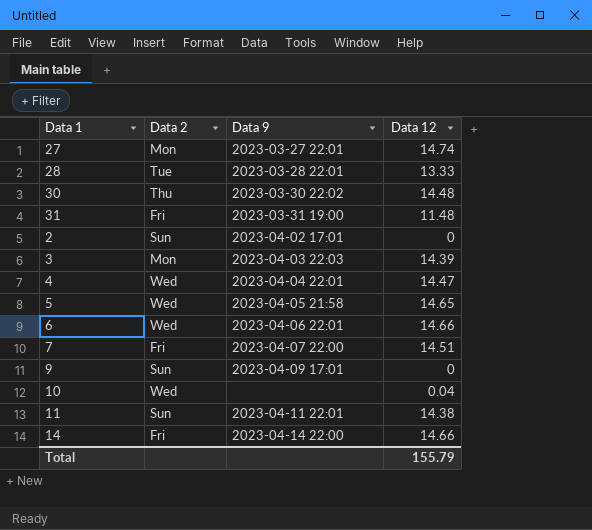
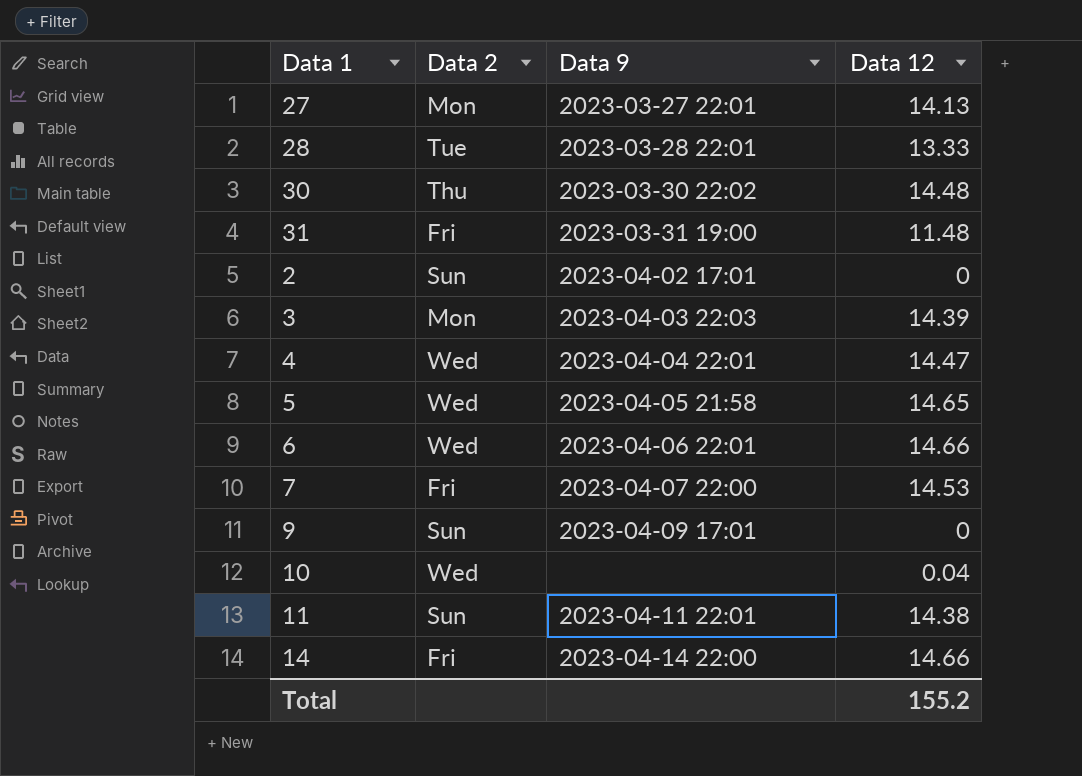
27 | Data 12: 14.74 -> 14.13
7 | Data 12: 14.51 -> 14.53
Total | Data 12: 155.79 -> 155.2

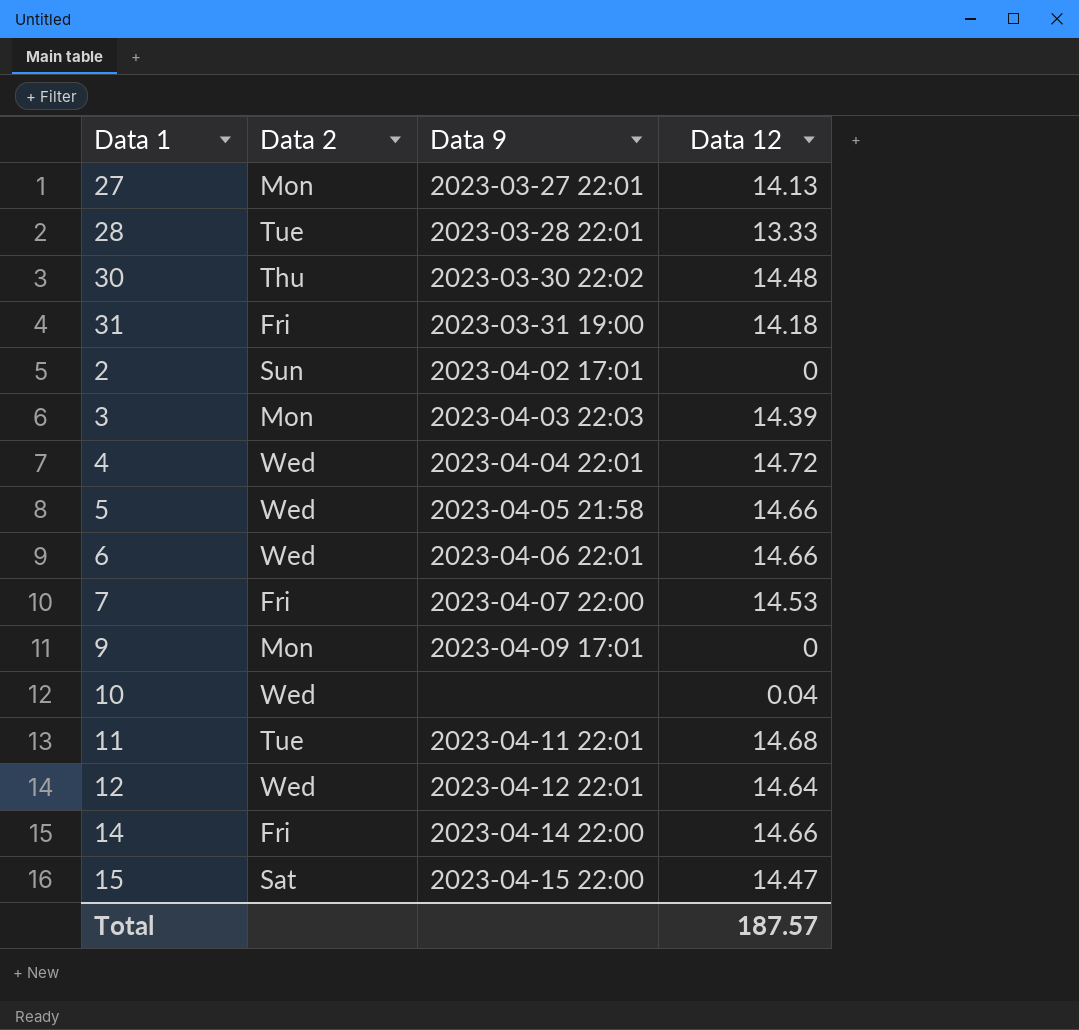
31 | Data 12: 11.48 -> 14.18
4 | Data 12: 14.47 -> 14.72
5 | Data 12: 14.65 -> 14.66
9 | Data 2: Sun -> Mon
11 | Data 2: Sun -> Tue
11 | Data 12: 14.38 -> 14.68
row 12: none -> Wed | 2023-04-12 22:01 | 14.64
row 15: none -> Sat | 2023-04-15 22:00 | 14.47
Total | Data 12: 155.2 -> 187.57

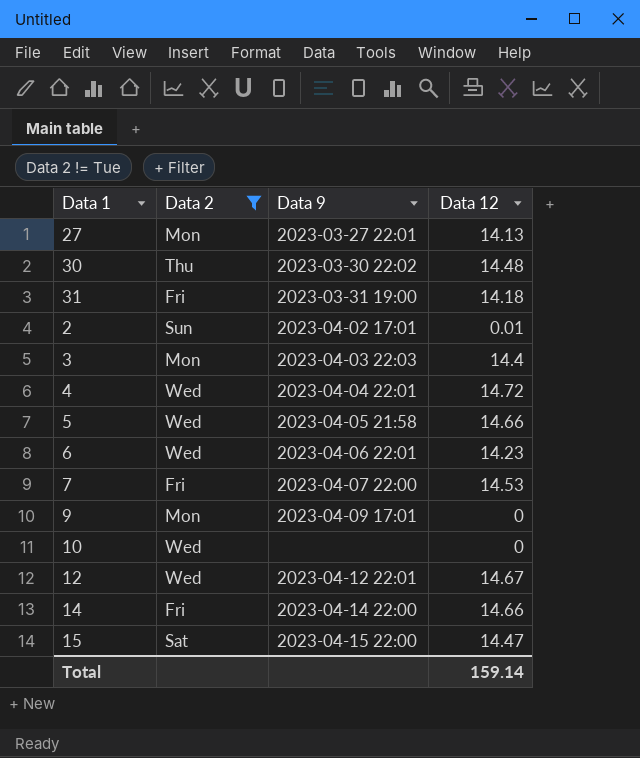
filter: none -> Data 2 != Tue
2 | Data 12: 0 -> 0.01
3 | Data 12: 14.39 -> 14.4
6 | Data 12: 14.66 -> 14.23
10 | Data 12: 0.04 -> 0
12 | Data 12: 14.64 -> 14.67
Total | Data 12: 187.57 -> 159.14

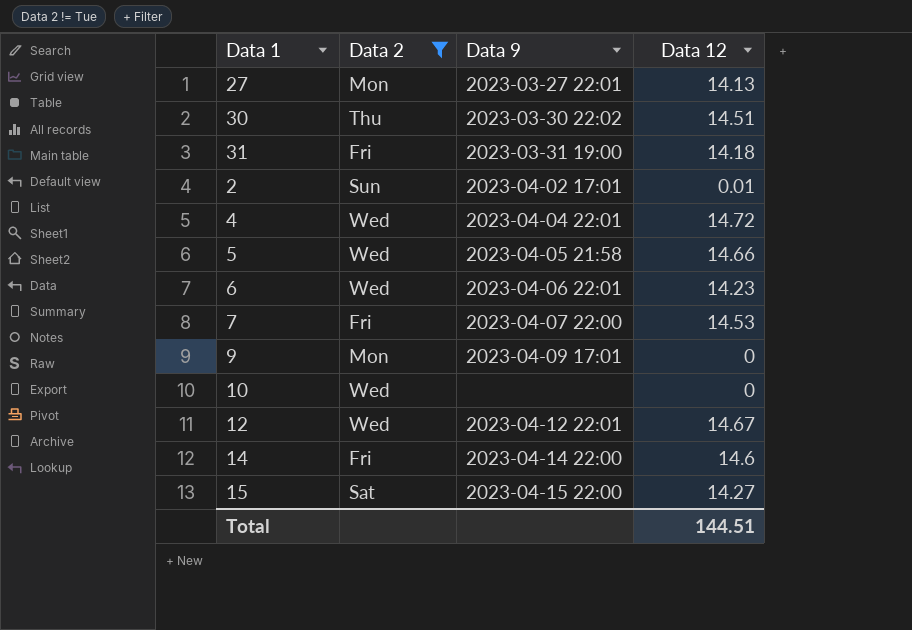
row 3: Mon | 2023-04-03 22:03 | 14.4 -> none
30 | Data 12: 14.48 -> 14.51
14 | Data 12: 14.66 -> 14.6
15 | Data 12: 14.47 -> 14.27
Total | Data 12: 159.14 -> 144.51

